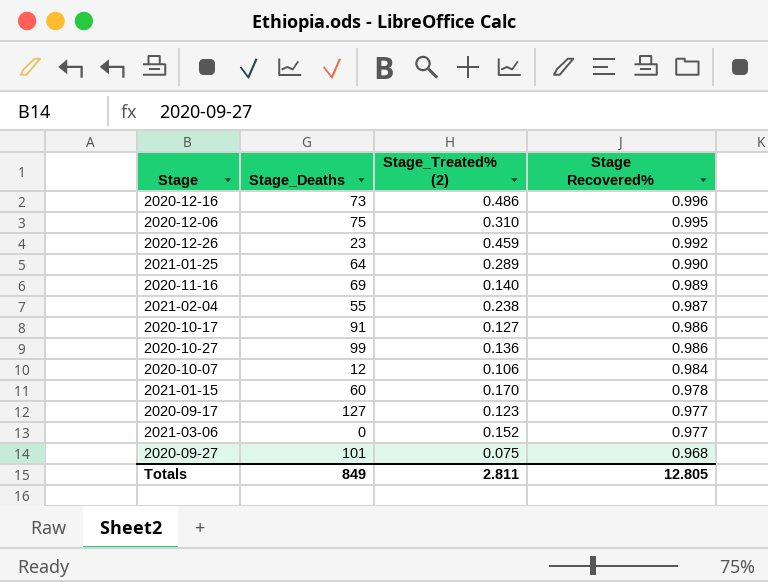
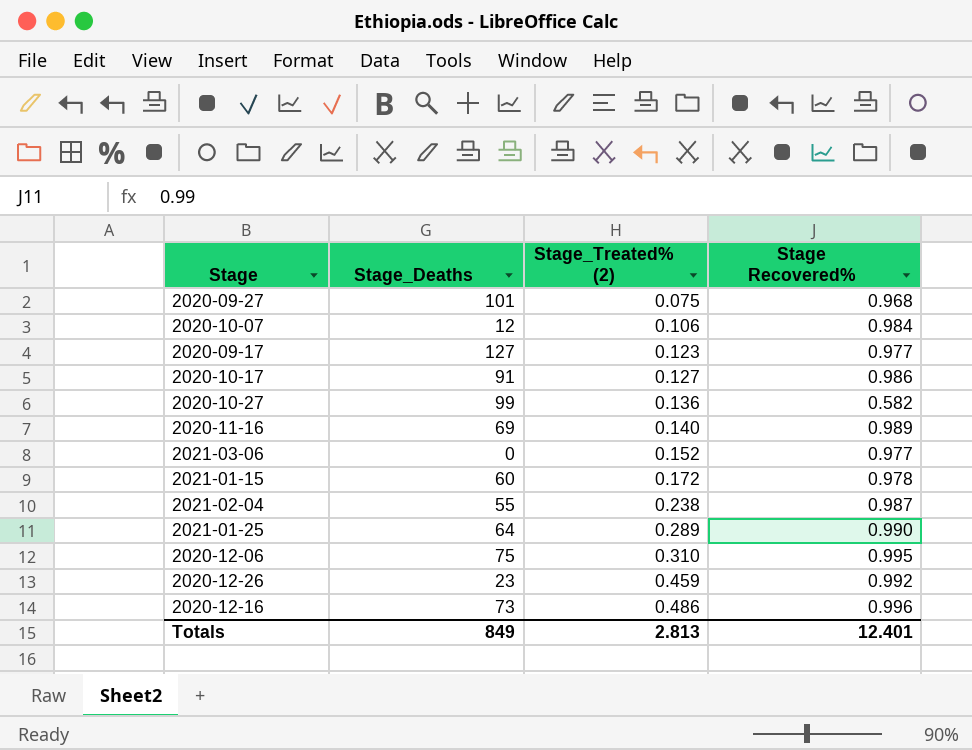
row order: Stage Recovered% descending -> Stage_Treated% (2) ascending
2020-10-27 | Stage Recovered%: 0.986 -> 0.582
2021-01-15 | Stage_Treated% (2): 0.170 -> 0.172
Totals | Stage_Treated% (2): 2.811 -> 2.813
Totals | Stage Recovered%: 12.805 -> 12.401

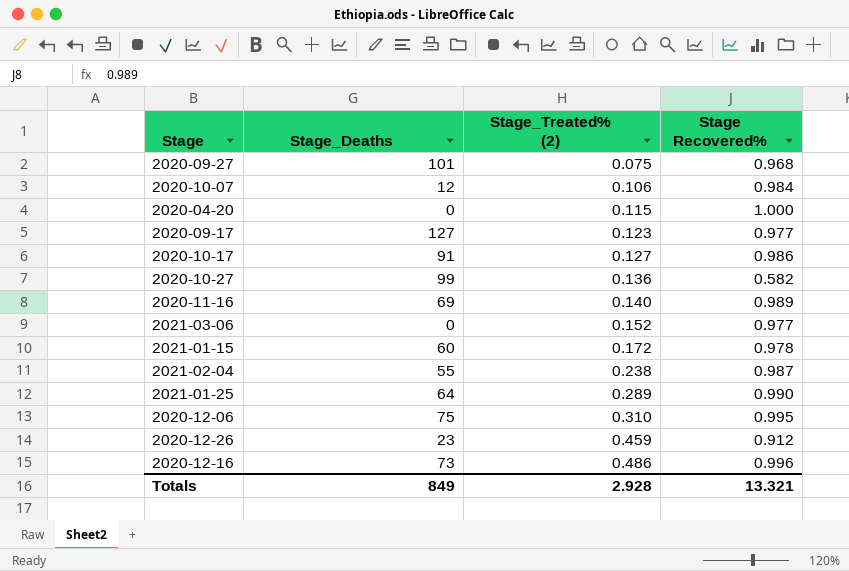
row 2020-04-20: none -> 0 | 0.115 | 1.000
2020-12-26 | Stage Recovered%: 0.992 -> 0.912
Totals | Stage_Treated% (2): 2.813 -> 2.928
Totals | Stage Recovered%: 12.401 -> 13.321

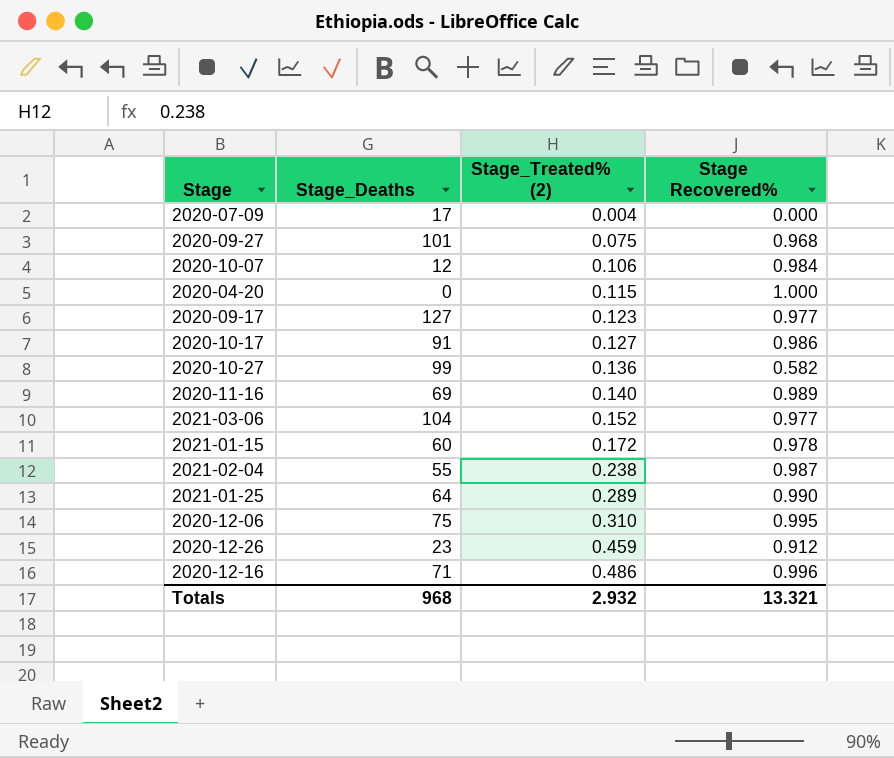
row 2020-07-09: none -> 17 | 0.004 | 0.000
2021-03-06 | Stage_Deaths: 0 -> 104
2020-12-16 | Stage_Deaths: 73 -> 71
Totals | Stage_Deaths: 849 -> 968
Totals | Stage_Treated% (2): 2.928 -> 2.932

